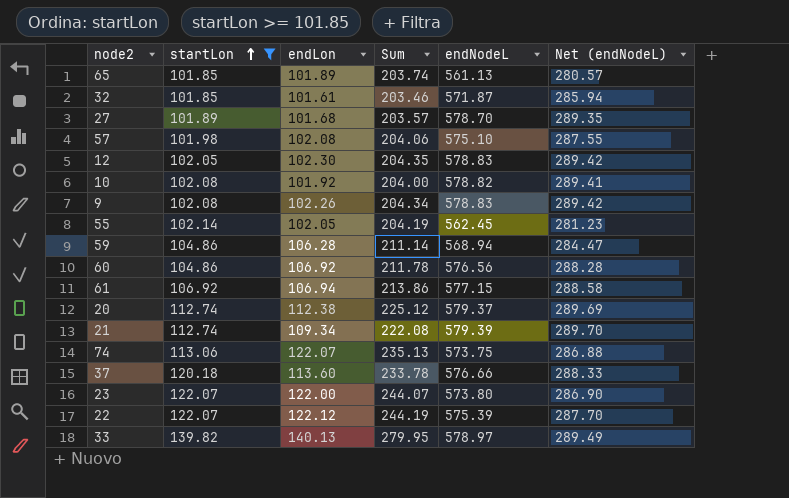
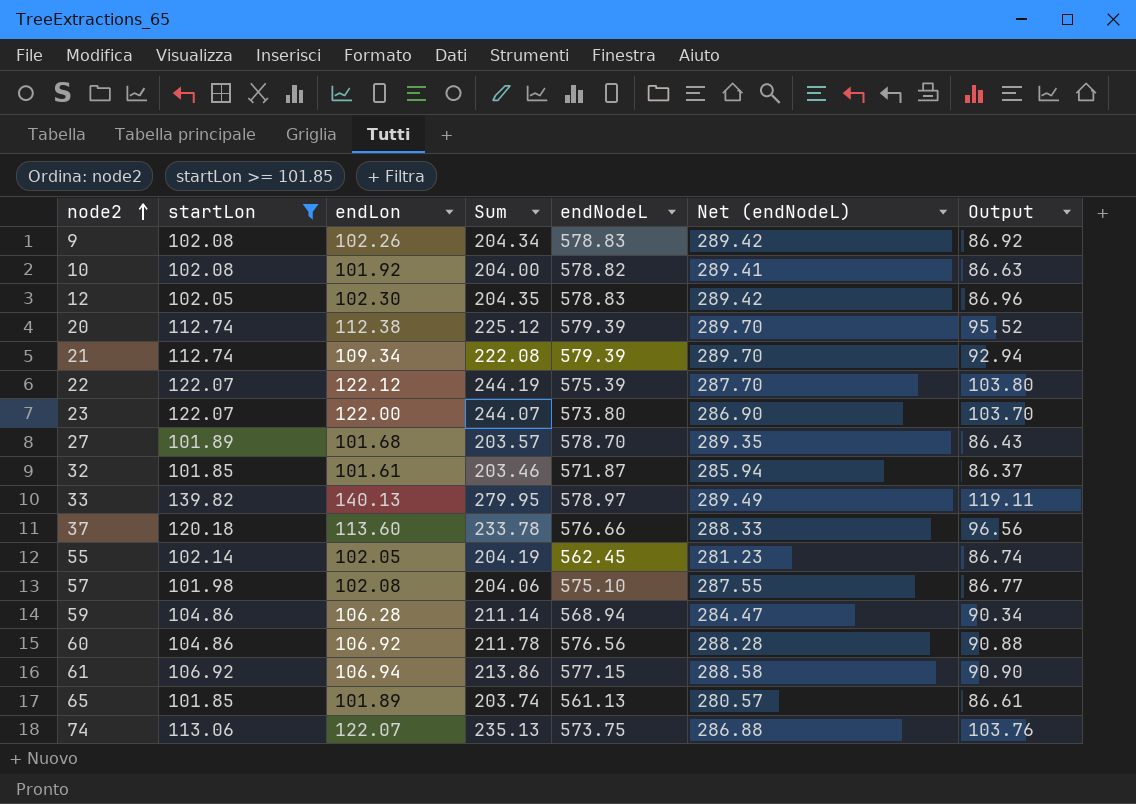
row order: startLon ascending -> node2 ascending
column Output | formula: none -> [endLon] * 0.85
20 | endNodeL: 579.37 -> 579.39
20 | Net (endNodeL): 289.69 -> 289.70

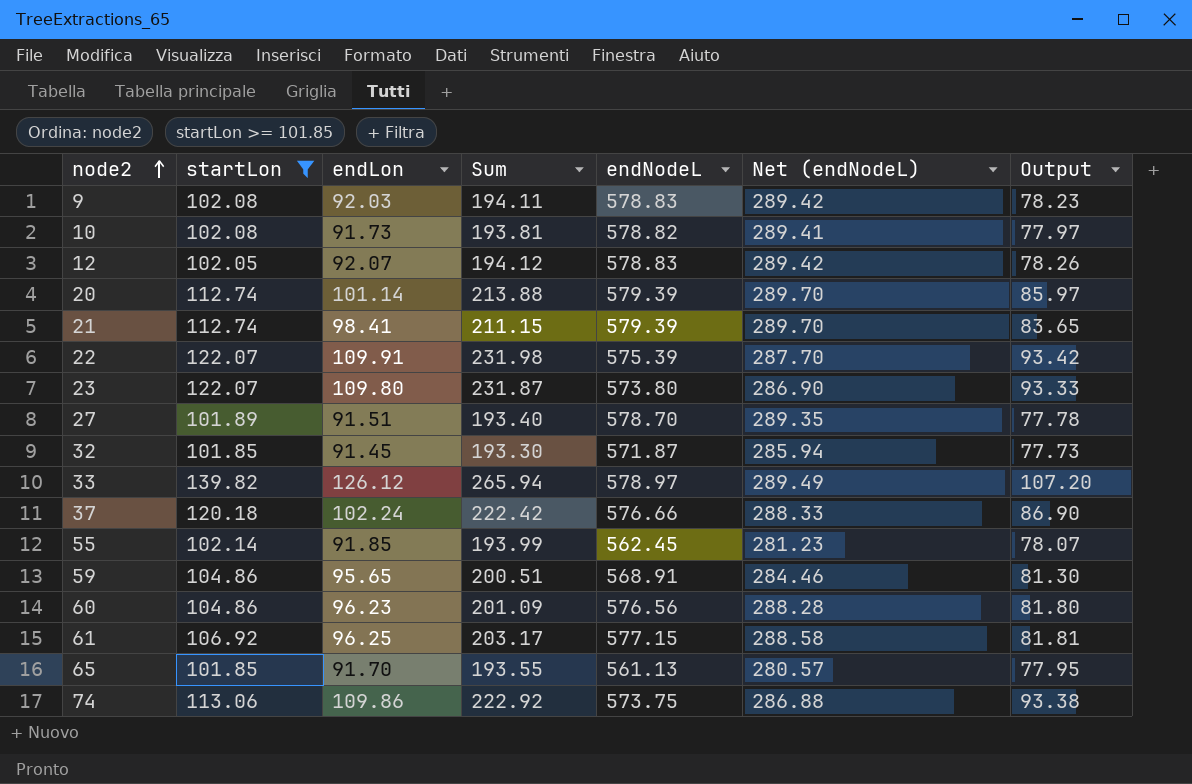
row 57: 101.98 | 102.08 | 204.06 | 575.10 | 287.55 | 86.77 -> none
9 | endLon: 102.26 -> 92.03
9 | Sum: 204.34 -> 194.11
9 | Output: 86.92 -> 78.23
10 | endLon: 101.92 -> 91.73
10 | Sum: 204.00 -> 193.81
10 | Output: 86.63 -> 77.97
12 | endLon: 102.30 -> 92.07
12 | Sum: 204.35 -> 194.12
12 | Output: 86.96 -> 78.26
20 | endLon: 112.38 -> 101.14
20 | Sum: 225.12 -> 213.88
20 | Output: 95.52 -> 85.97
21 | endLon: 109.34 -> 98.41
21 | Sum: 222.08 -> 211.15
21 | Output: 92.94 -> 83.65
22 | endLon: 122.12 -> 109.91
22 | Sum: 244.19 -> 231.98
22 | Output: 103.80 -> 93.42
23 | endLon: 122.00 -> 109.80
23 | Sum: 244.07 -> 231.87
23 | Output: 103.70 -> 93.33
27 | endLon: 101.68 -> 91.51
27 | Sum: 203.57 -> 193.40
27 | Output: 86.43 -> 77.78
32 | endLon: 101.61 -> 91.45
32 | Sum: 203.46 -> 193.30
32 | Output: 86.37 -> 77.73
33 | endLon: 140.13 -> 126.12
33 | Sum: 279.95 -> 265.94
33 | Output: 119.11 -> 107.20
37 | endLon: 113.60 -> 102.24
37 | Sum: 233.78 -> 222.42
37 | Output: 96.56 -> 86.90
55 | endLon: 102.05 -> 91.85
55 | Sum: 204.19 -> 193.99
55 | Output: 86.74 -> 78.07
59 | endLon: 106.28 -> 95.65
59 | Sum: 211.14 -> 200.51
59 | endNodeL: 568.94 -> 568.91
59 | Net (endNodeL): 284.47 -> 284.46
59 | Output: 90.34 -> 81.30
60 | endLon: 106.92 -> 96.23
60 | Sum: 211.78 -> 201.09
60 | Output: 90.88 -> 81.80
61 | endLon: 106.94 -> 96.25
61 | Sum: 213.86 -> 203.17
61 | Output: 90.90 -> 81.81
65 | endLon: 101.89 -> 91.70
65 | Sum: 203.74 -> 193.55
65 | Output: 86.61 -> 77.95
74 | endLon: 122.07 -> 109.86
74 | Sum: 235.13 -> 222.92
74 | Output: 103.76 -> 93.38

